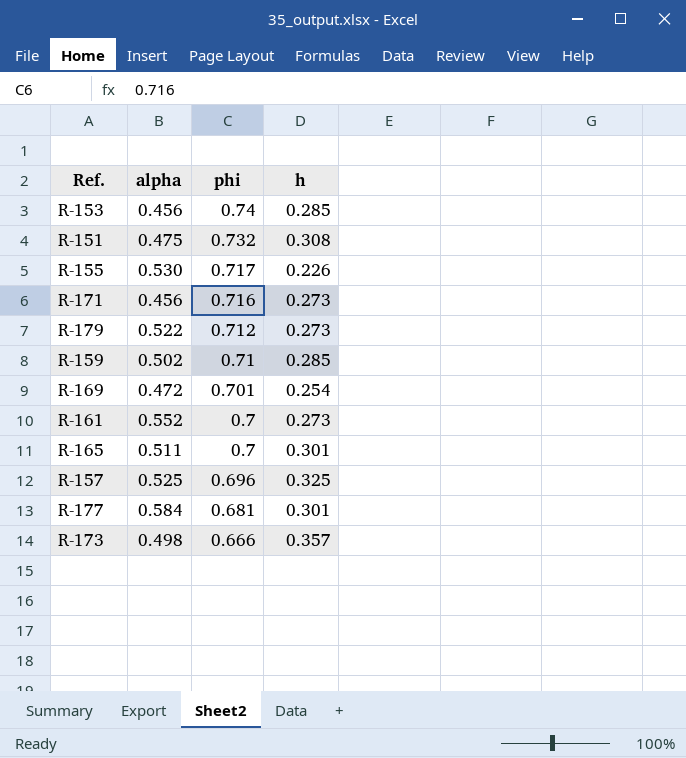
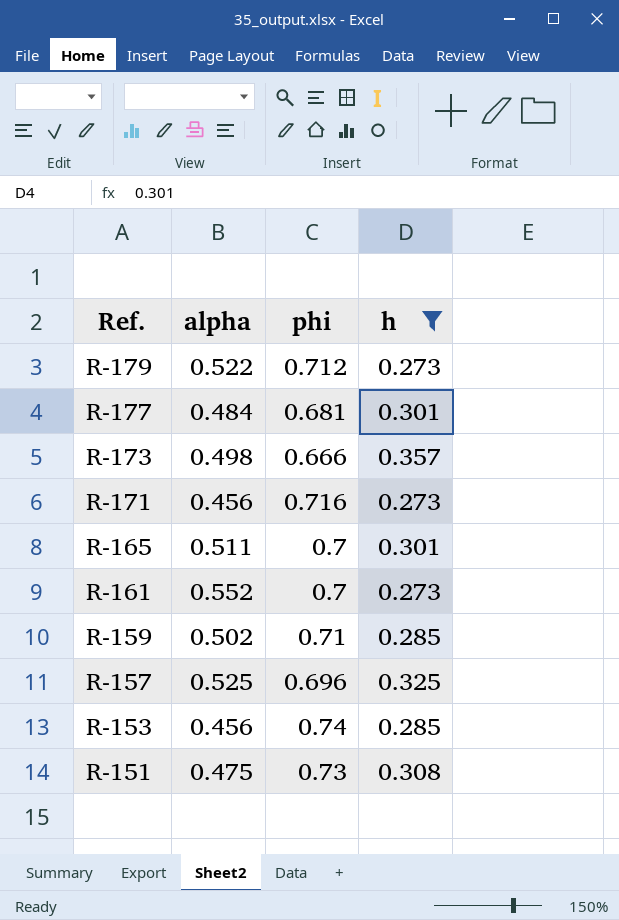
filter: none -> h >= 0.273
row order: phi descending -> Ref. descending
R-177 | alpha: 0.584 -> 0.484
R-151 | phi: 0.732 -> 0.73

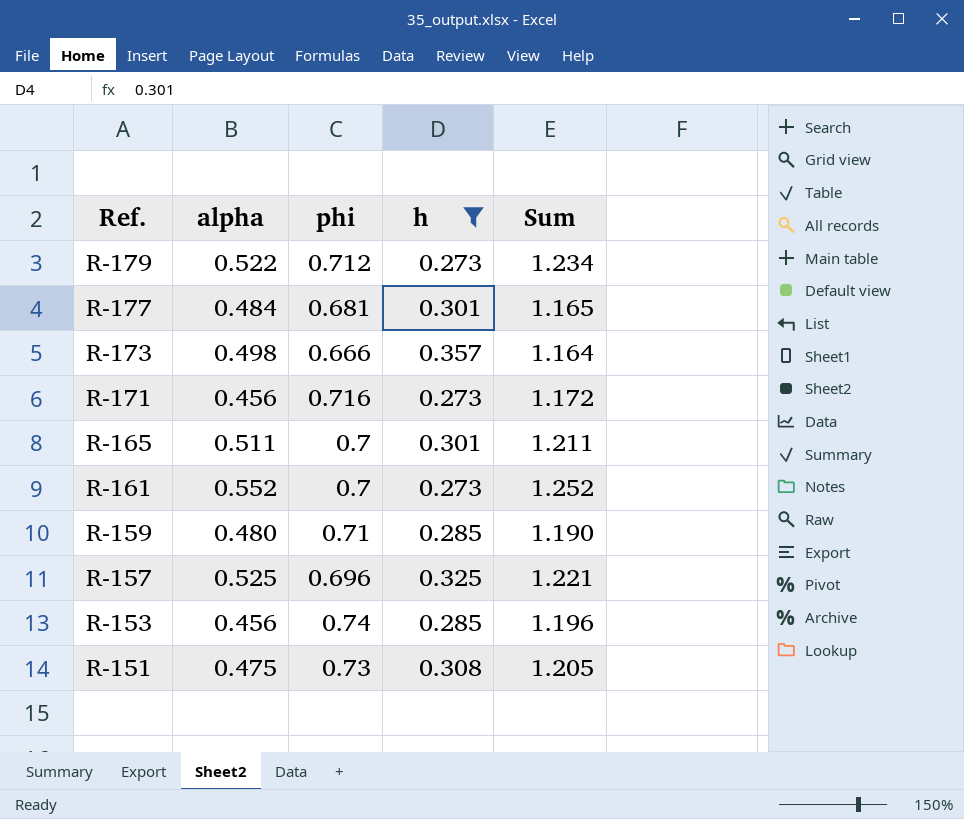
column Sum | formula: none -> [alpha] + [phi]
R-159 | alpha: 0.502 -> 0.480

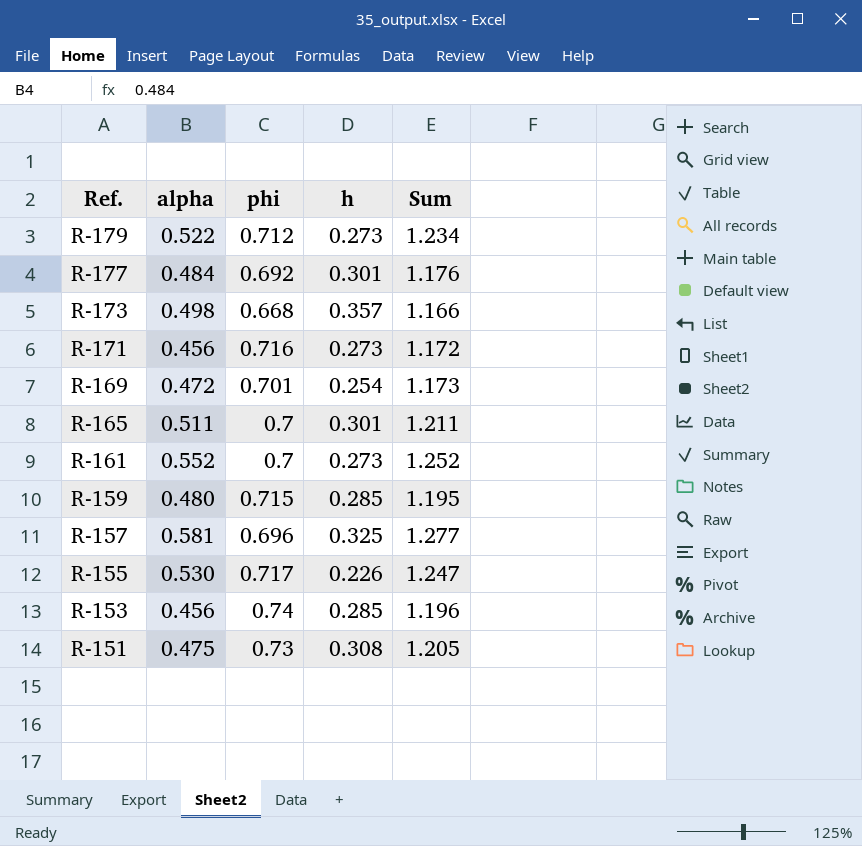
filter: h >= 0.273 -> none
R-177 | phi: 0.681 -> 0.692
R-177 | Sum: 1.165 -> 1.176
R-173 | phi: 0.666 -> 0.668
R-173 | Sum: 1.164 -> 1.166
R-159 | phi: 0.71 -> 0.715
R-159 | Sum: 1.190 -> 1.195
R-157 | alpha: 0.525 -> 0.581
R-157 | Sum: 1.221 -> 1.277

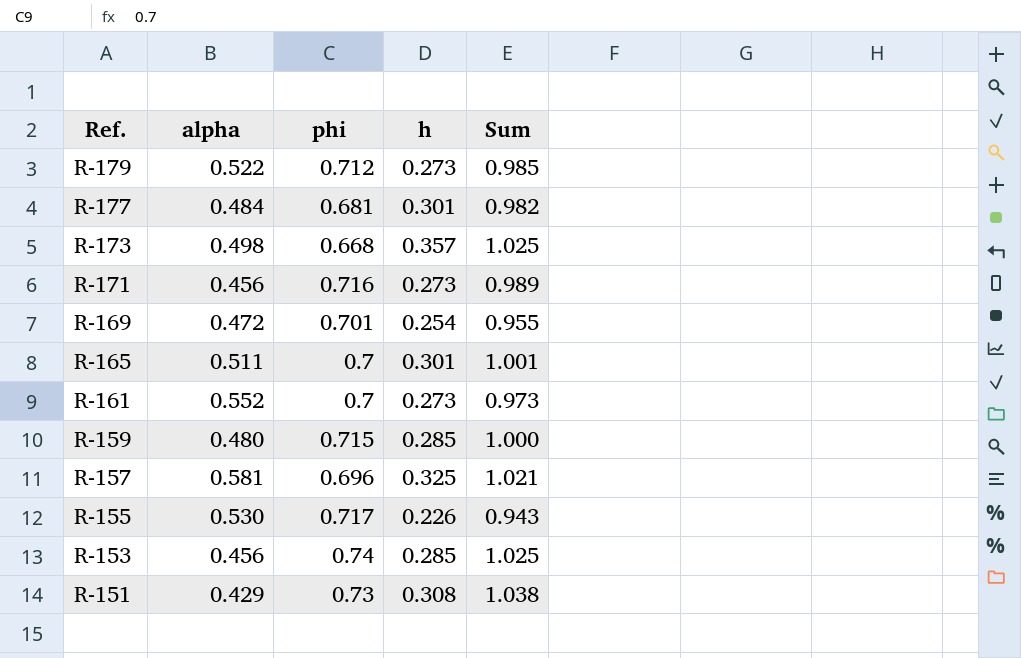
column Sum | formula: [alpha] + [phi] -> [phi] + [h]
R-177 | phi: 0.692 -> 0.681
R-151 | alpha: 0.475 -> 0.429

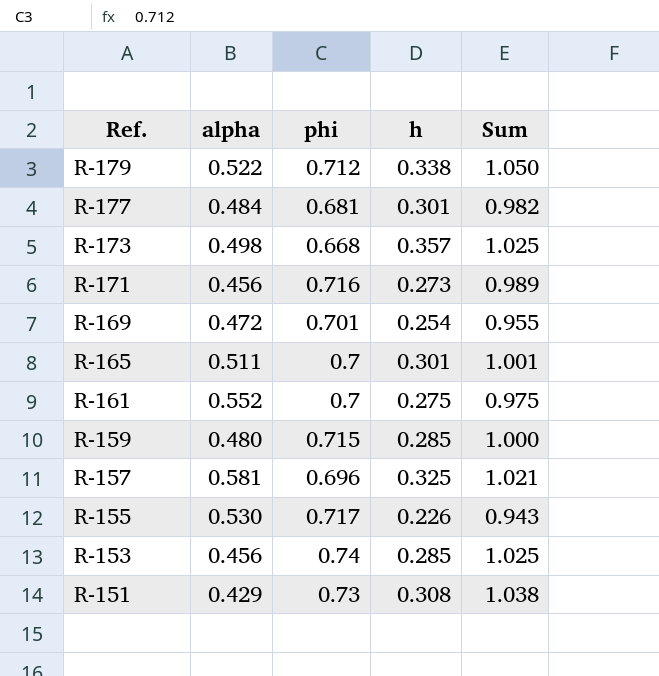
R-179 | h: 0.273 -> 0.338
R-179 | Sum: 0.985 -> 1.050
R-161 | h: 0.273 -> 0.275
R-161 | Sum: 0.973 -> 0.975

